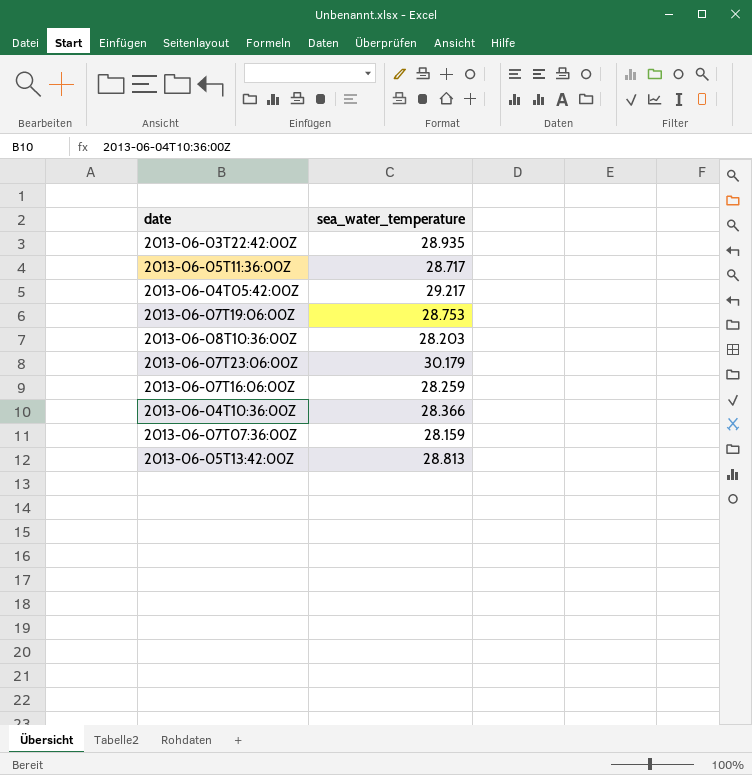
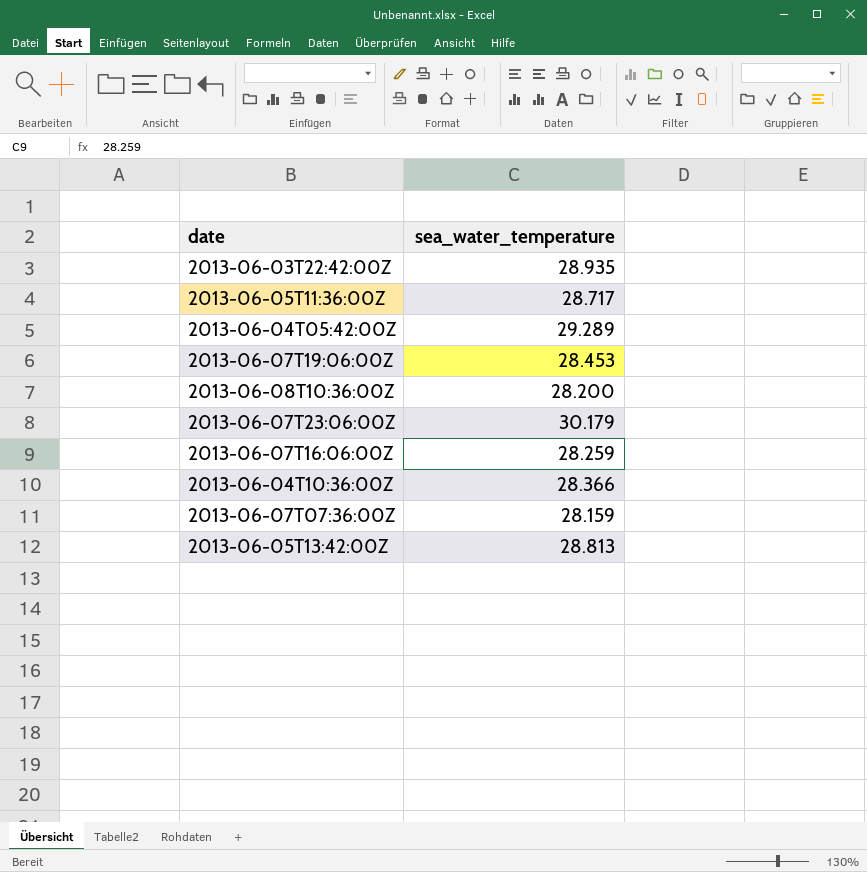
2013-06-04T05:42:00Z | sea_water_temperature: 29.217 -> 29.289
2013-06-07T19:06:00Z | sea_water_temperature: 28.753 -> 28.453
2013-06-08T10:36:00Z | sea_water_temperature: 28.203 -> 28.200

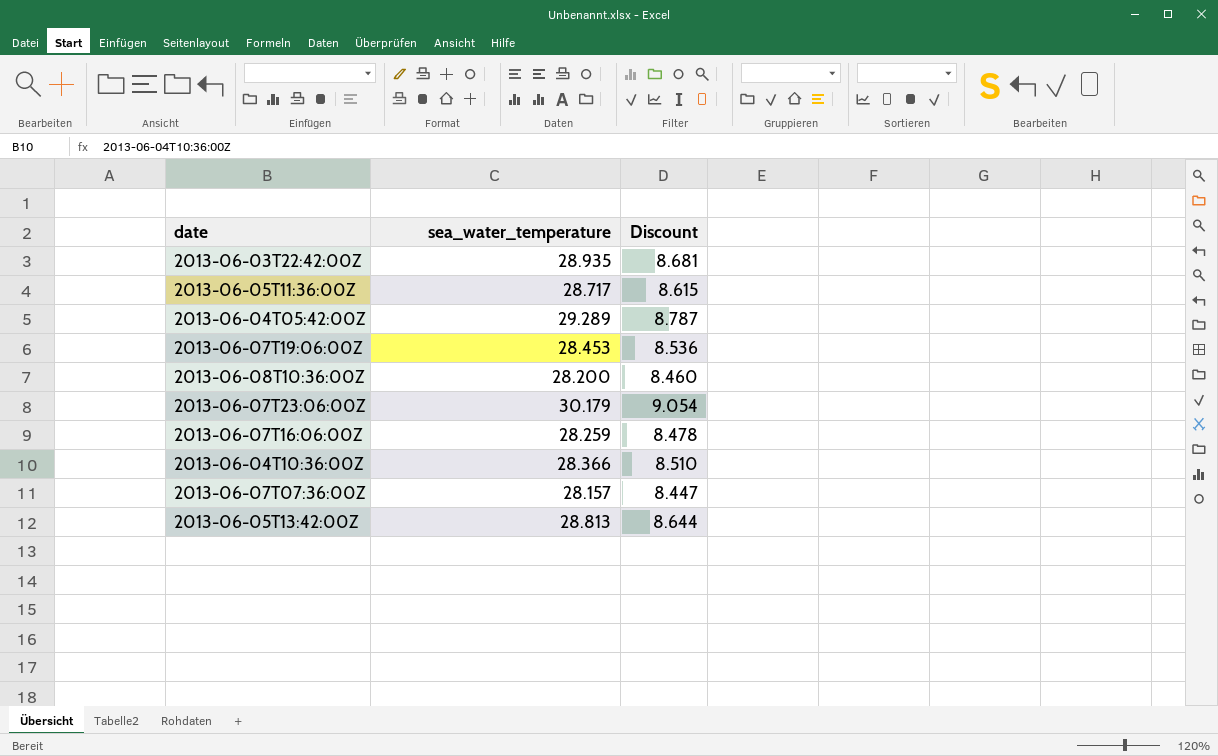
column Discount | formula: none -> [sea_water_temperature] * 0.3
2013-06-07T07:36:00Z | sea_water_temperature: 28.159 -> 28.157

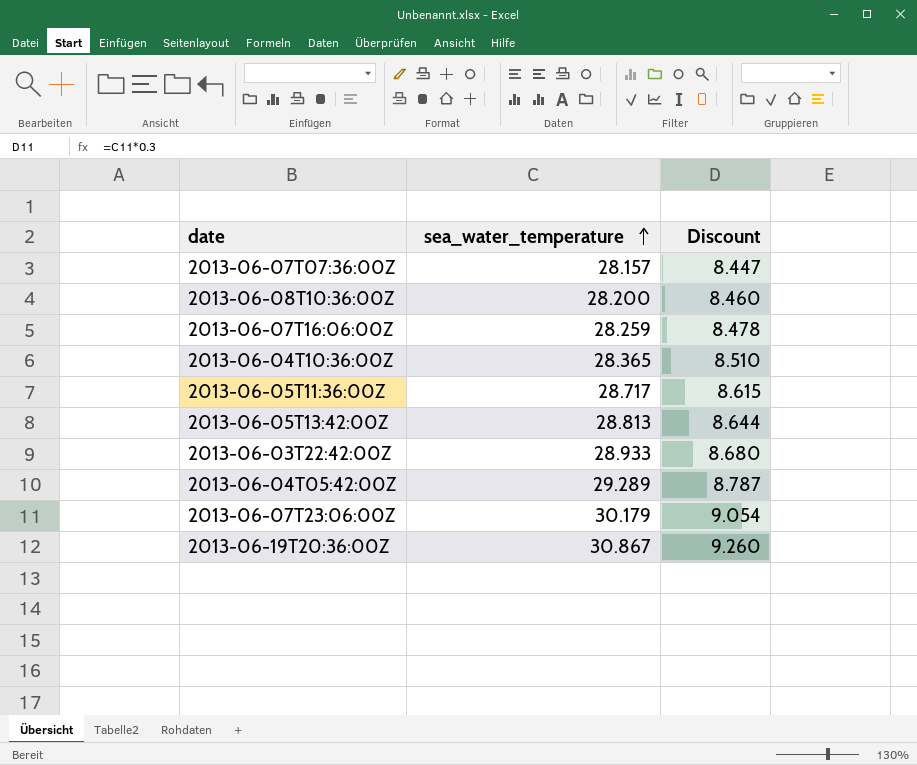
row order: none -> sea_water_temperature ascending
row 2013-06-07T19:06:00Z: 28.453 | 8.536 -> none
2013-06-04T10:36:00Z | sea_water_temperature: 28.366 -> 28.365
2013-06-03T22:42:00Z | sea_water_temperature: 28.935 -> 28.933
2013-06-03T22:42:00Z | Discount: 8.681 -> 8.680
row 2013-06-19T20:36:00Z: none -> 30.867 | 9.260

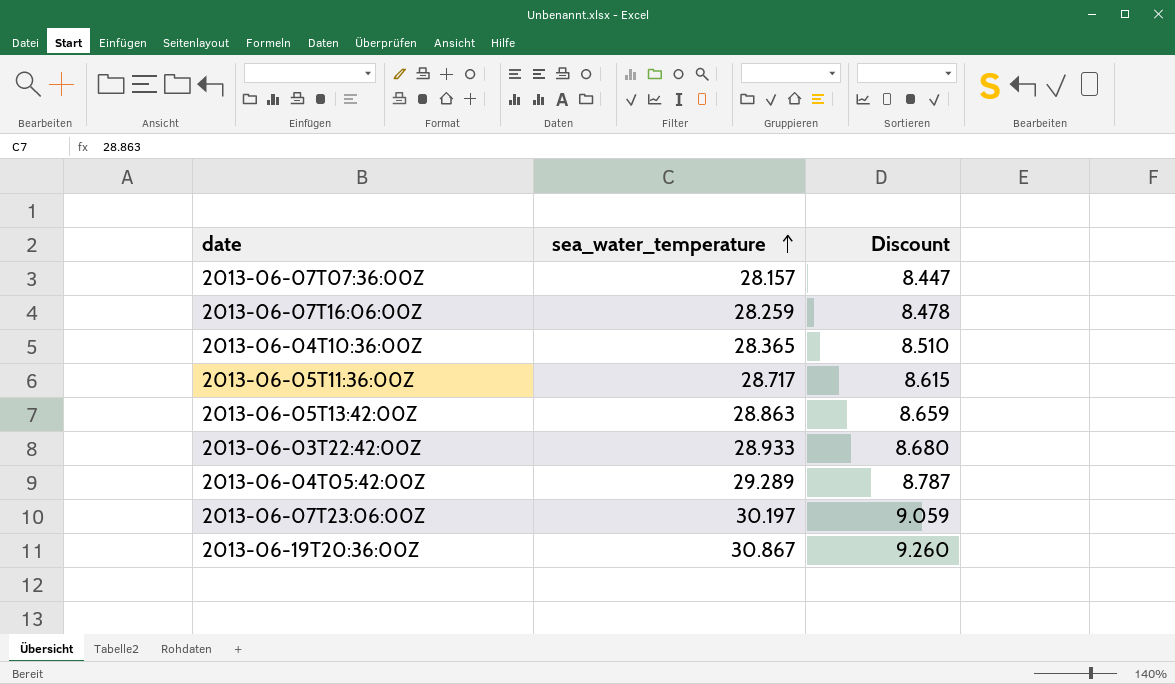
row 2013-06-08T10:36:00Z: 28.200 | 8.460 -> none
2013-06-05T13:42:00Z | sea_water_temperature: 28.813 -> 28.863
2013-06-05T13:42:00Z | Discount: 8.644 -> 8.659
2013-06-07T23:06:00Z | sea_water_temperature: 30.179 -> 30.197
2013-06-07T23:06:00Z | Discount: 9.054 -> 9.059

